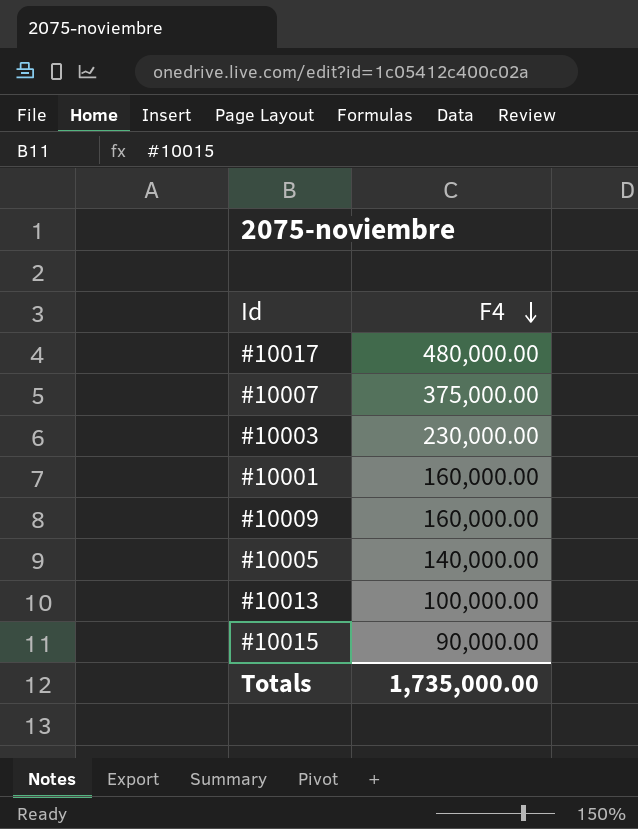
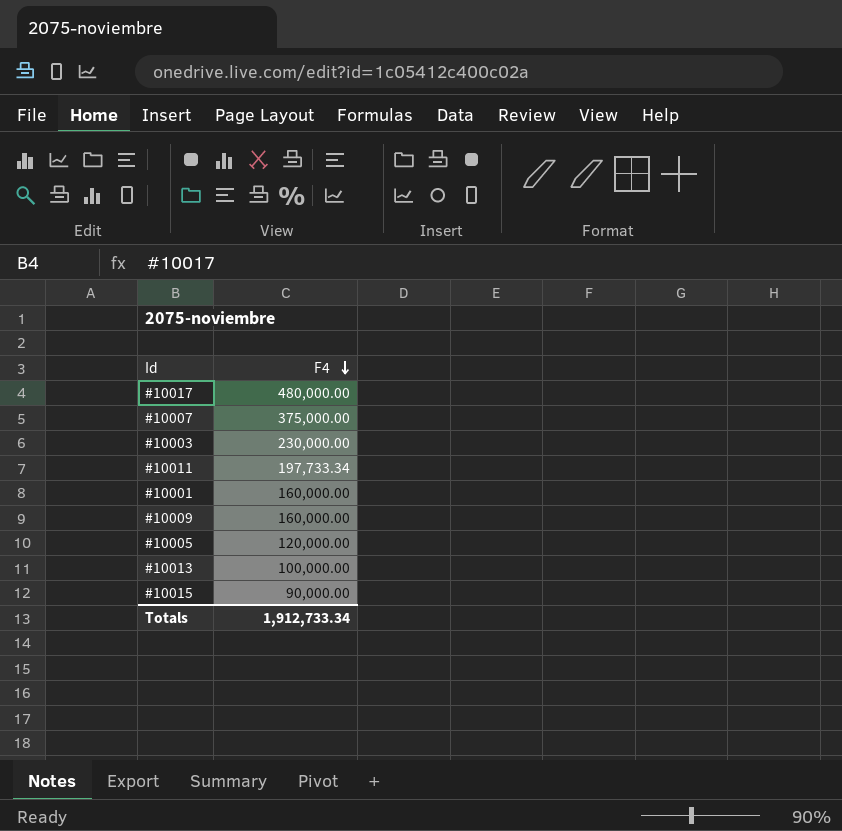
row #10011: none -> 197,733.34
#10005 | F4: 140,000.00 -> 120,000.00
Totals | F4: 1,735,000.00 -> 1,912,733.34

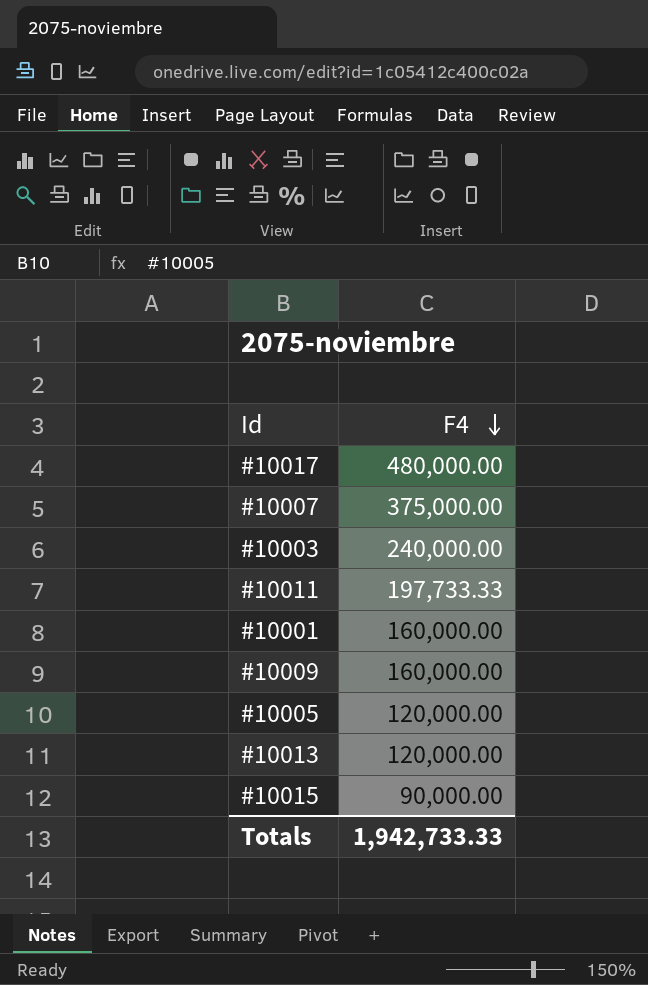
#10003 | F4: 230,000.00 -> 240,000.00
#10011 | F4: 197,733.34 -> 197,733.33
#10013 | F4: 100,000.00 -> 120,000.00
Totals | F4: 1,912,733.34 -> 1,942,733.33

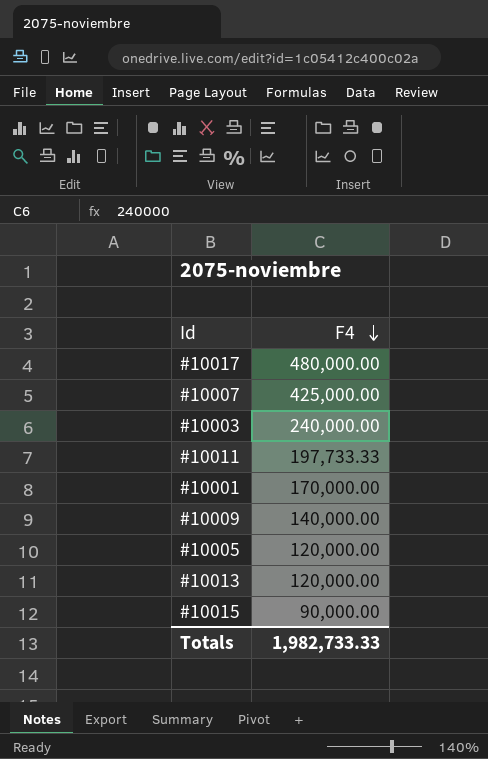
#10007 | F4: 375,000.00 -> 425,000.00
#10001 | F4: 160,000.00 -> 170,000.00
#10009 | F4: 160,000.00 -> 140,000.00
Totals | F4: 1,942,733.33 -> 1,982,733.33

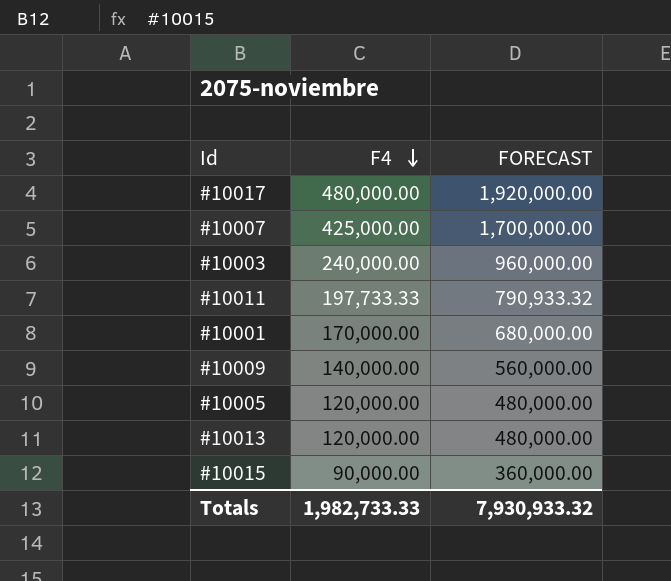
column FORECAST | formula: none -> [F4] * 4

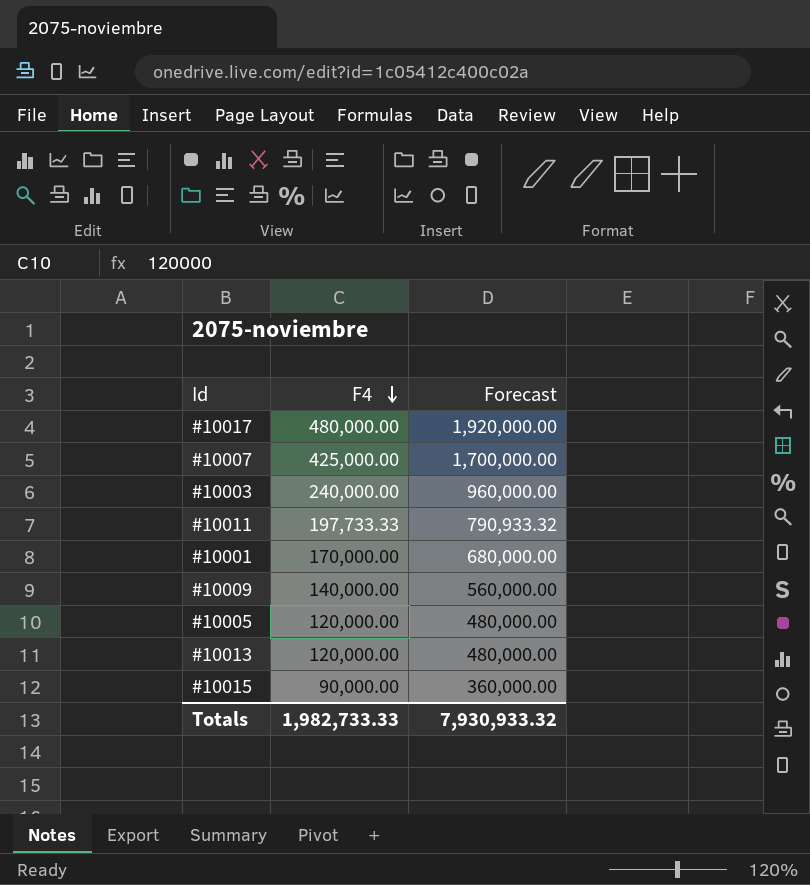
column name: FORECAST -> Forecast

